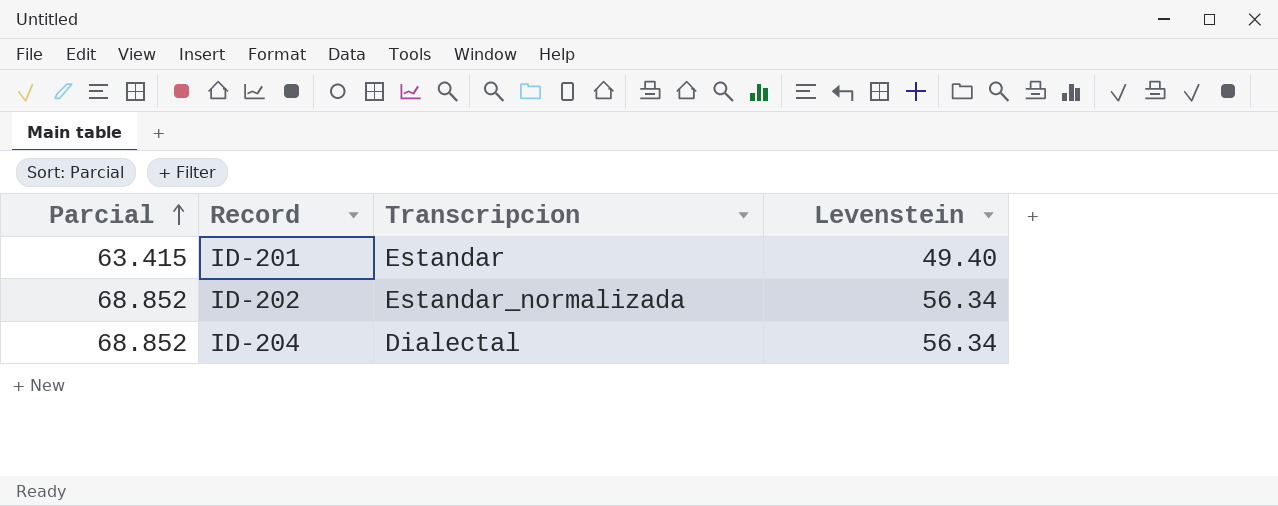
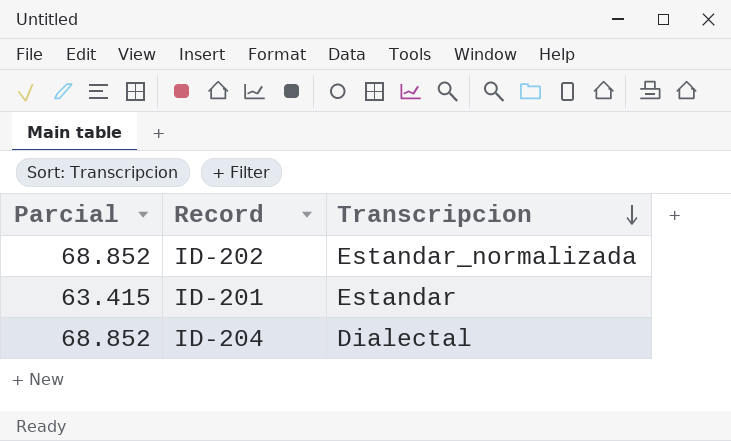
row order: Parcial ascending -> Transcripcion descending
column Levenstein | position: 4 -> none

